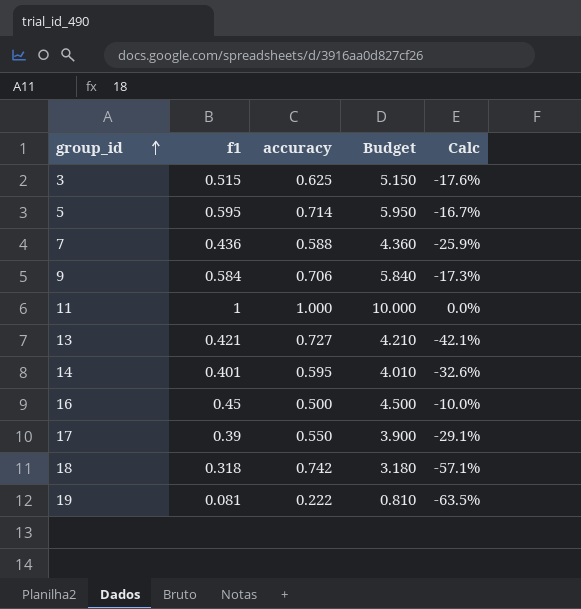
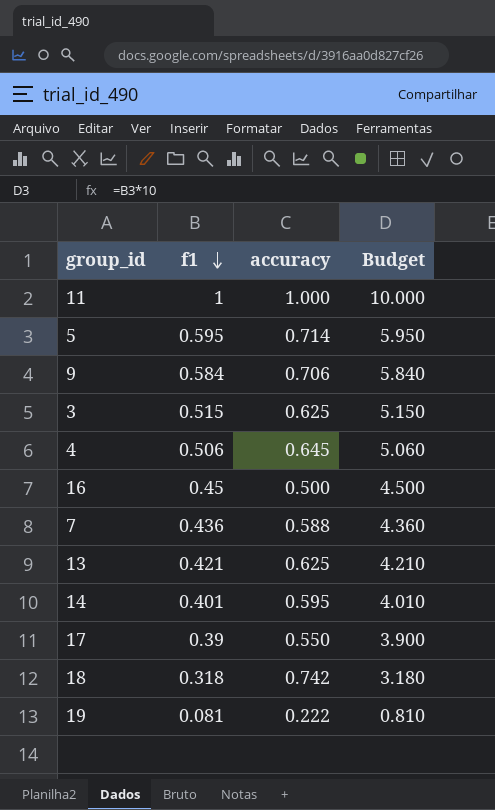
row order: group_id ascending -> f1 descending
column Calc | formula: ([f1] - [accuracy]) / [accuracy] -> none
row 4: none -> 0.506 | 0.645 | 5.060
13 | accuracy: 0.727 -> 0.625

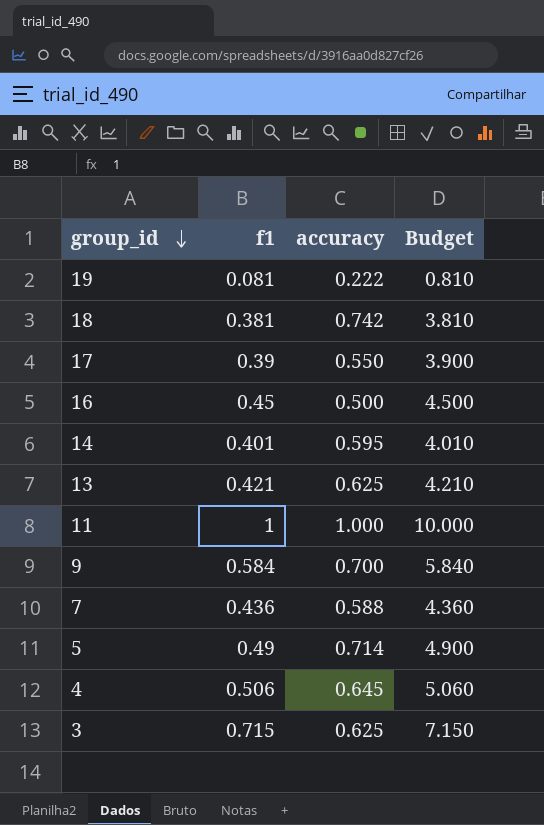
row order: f1 descending -> group_id descending
18 | f1: 0.318 -> 0.381
18 | Budget: 3.180 -> 3.810
9 | accuracy: 0.706 -> 0.700
5 | f1: 0.595 -> 0.49
5 | Budget: 5.950 -> 4.900
3 | f1: 0.515 -> 0.715
3 | Budget: 5.150 -> 7.150

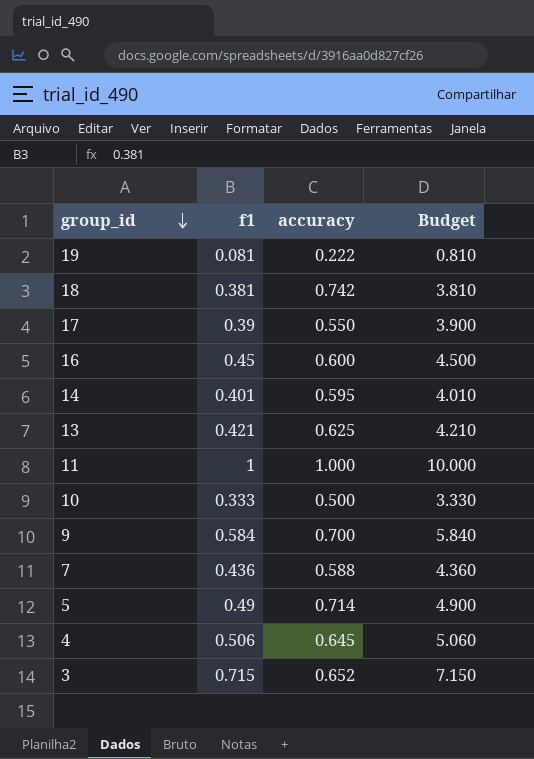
16 | accuracy: 0.500 -> 0.600
row 10: none -> 0.333 | 0.500 | 3.330
3 | accuracy: 0.625 -> 0.652

